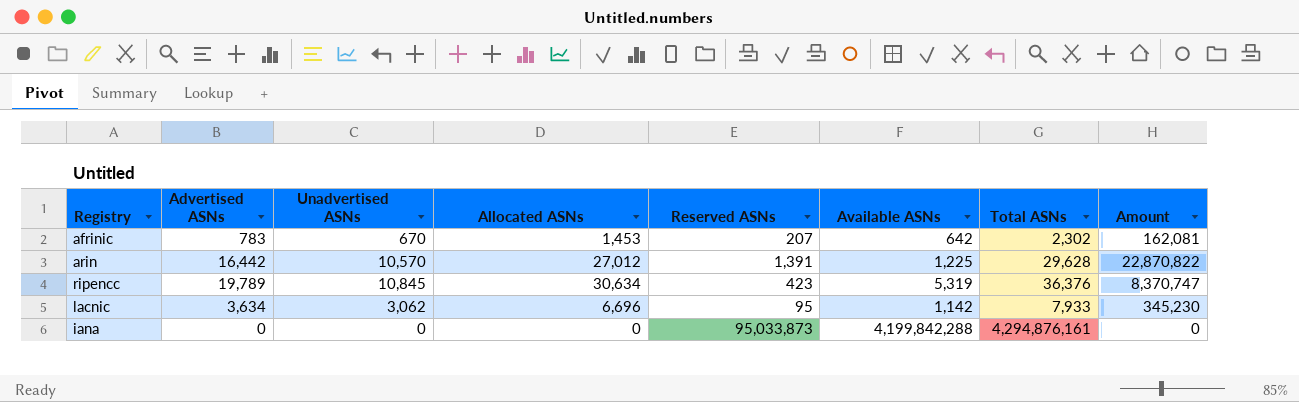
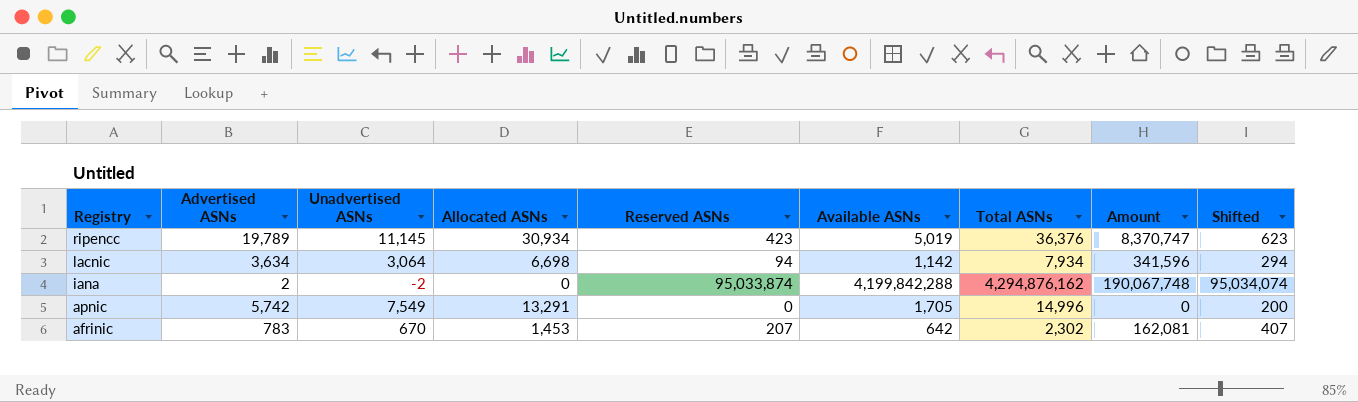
row order: none -> Registry descending
column Shifted | formula: none -> [Reserved ASNs] + 200
row arin: 16,442 | 10,570 | 27,012 | 1,391 | 1,225 | 29,628 | 22,870,822 -> none
ripencc | Unadvertised ASNs: 10,845 -> 11,145
ripencc | Allocated ASNs: 30,634 -> 30,934
ripencc | Available ASNs: 5,319 -> 5,019
lacnic | Unadvertised ASNs: 3,062 -> 3,064
lacnic | Allocated ASNs: 6,696 -> 6,698
lacnic | Reserved ASNs: 95 -> 94
lacnic | Total ASNs: 7,933 -> 7,934
lacnic | Amount: 345,230 -> 341,596
iana | Advertised ASNs: 0 -> 2
iana | Unadvertised ASNs: 0 -> -2
iana | Reserved ASNs: 95,033,873 -> 95,033,874
iana | Total ASNs: 4,294,876,161 -> 4,294,876,162
iana | Amount: 0 -> 190,067,748
row apnic: none -> 5,742 | 7,549 | 13,291 | 0 | 1,705 | 14,996 | 0 | 200

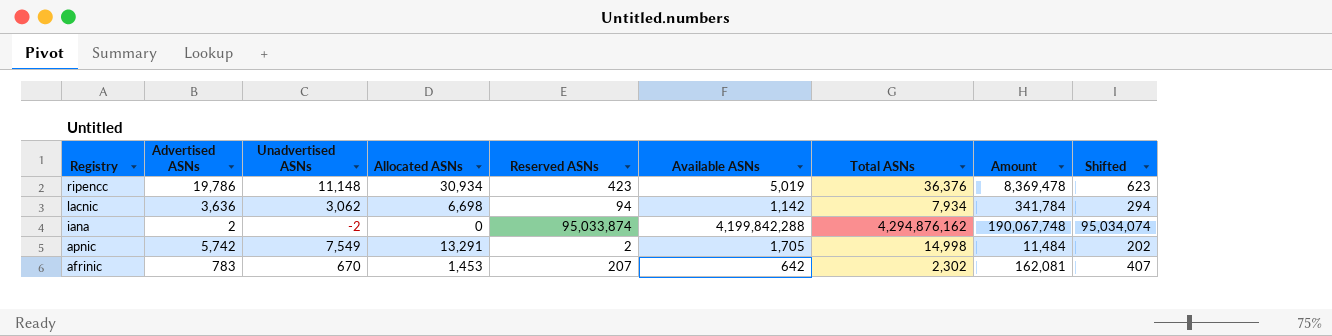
ripencc | Advertised ASNs: 19,789 -> 19,786
ripencc | Unadvertised ASNs: 11,145 -> 11,148
ripencc | Amount: 8,370,747 -> 8,369,478
lacnic | Advertised ASNs: 3,634 -> 3,636
lacnic | Unadvertised ASNs: 3,064 -> 3,062
lacnic | Amount: 341,596 -> 341,784
apnic | Reserved ASNs: 0 -> 2
apnic | Total ASNs: 14,996 -> 14,998
apnic | Amount: 0 -> 11,484
apnic | Shifted: 200 -> 202

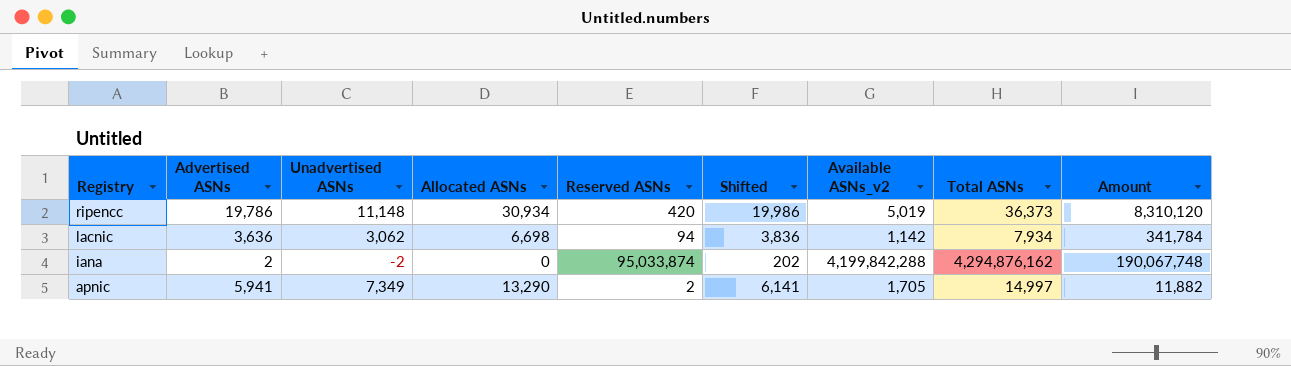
column Shifted | formula: [Reserved ASNs] + 200 -> [Advertised ASNs] + 200
column Shifted | position: 9 -> 6
column name: Available ASNs -> Available ASNs_v2
row afrinic: 783 | 670 | 1,453 | 207 | 642 | 2,302 | 162,081 | 407 -> none
ripencc | Reserved ASNs: 423 -> 420
ripencc | Total ASNs: 36,376 -> 36,373
ripencc | Amount: 8,369,478 -> 8,310,120
apnic | Advertised ASNs: 5,742 -> 5,941
apnic | Unadvertised ASNs: 7,549 -> 7,349
apnic | Allocated ASNs: 13,291 -> 13,290
apnic | Total ASNs: 14,998 -> 14,997
apnic | Amount: 11,484 -> 11,882

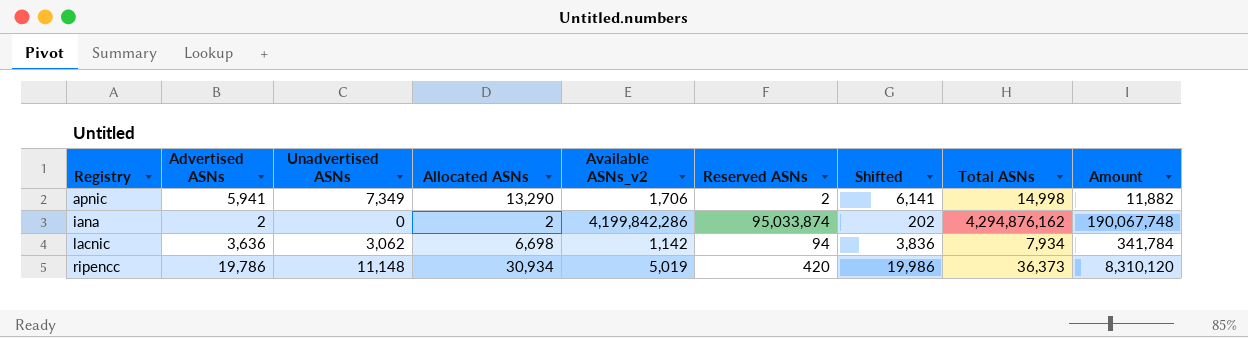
row order: Registry descending -> Registry ascending
column Available ASNs_v2 | position: 7 -> 5
apnic | Available ASNs_v2: 1,705 -> 1,706
apnic | Total ASNs: 14,997 -> 14,998
iana | Unadvertised ASNs: -2 -> 0
iana | Allocated ASNs: 0 -> 2
iana | Available ASNs_v2: 4,199,842,288 -> 4,199,842,286

